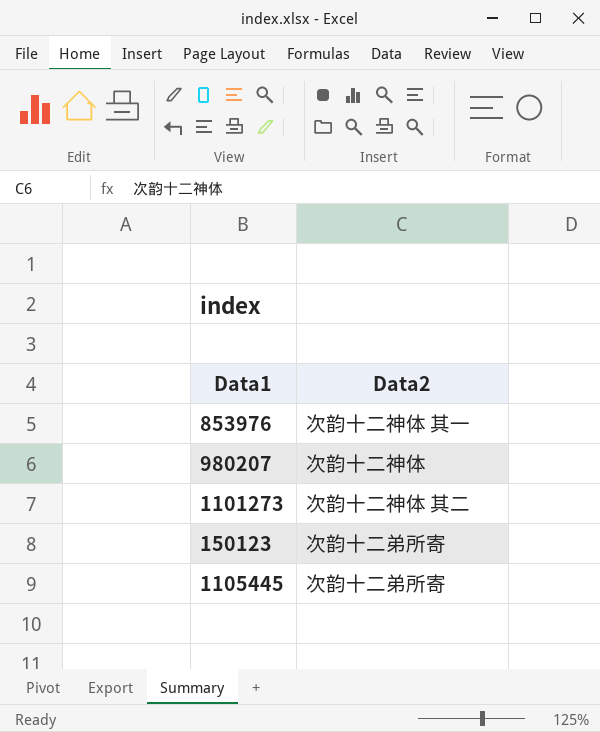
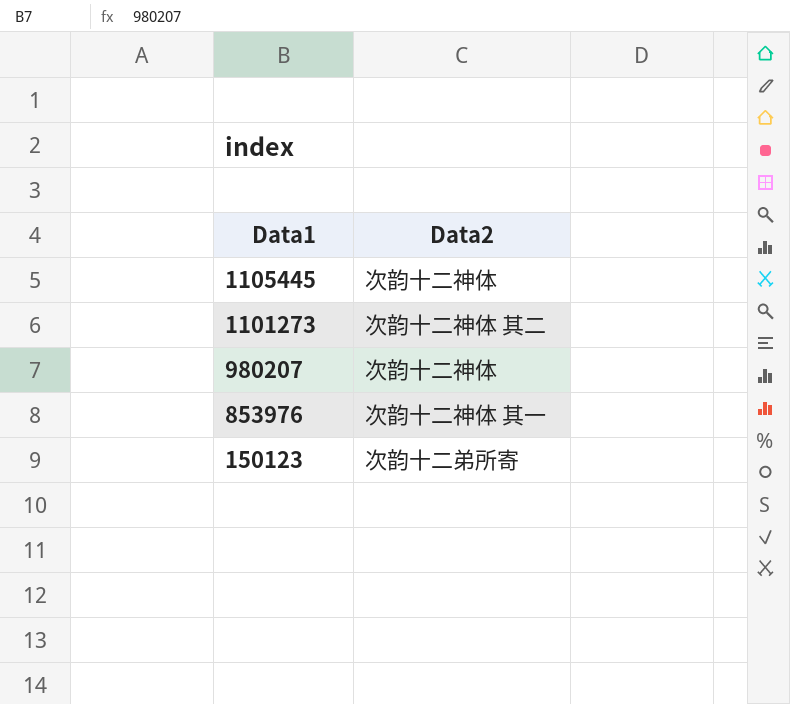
row order: none -> Data1 descending
1105445 | Data2: 次韵十二弟所寄 -> 次韵十二神体

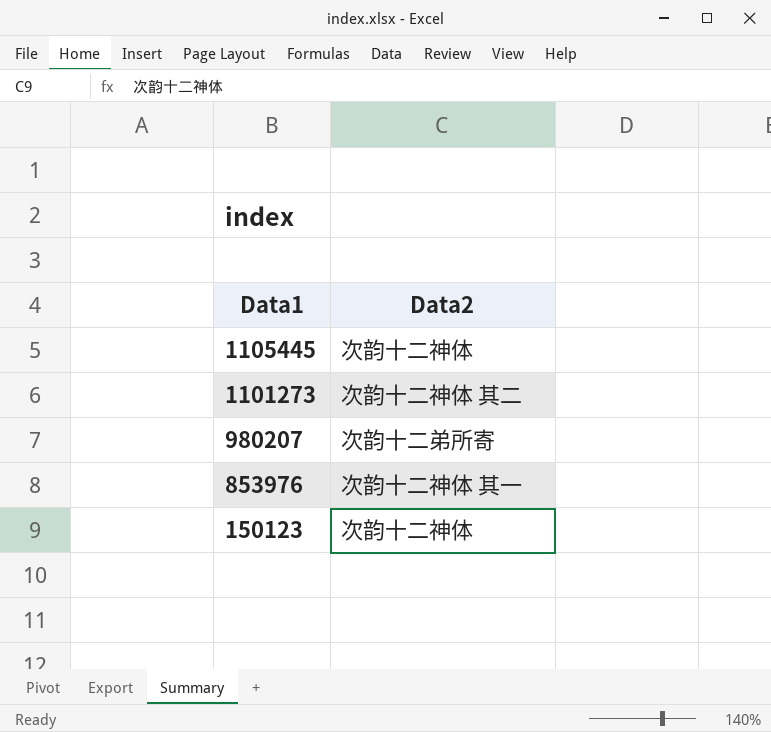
980207 | Data2: 次韵十二神体 -> 次韵十二弟所寄
150123 | Data2: 次韵十二弟所寄 -> 次韵十二神体

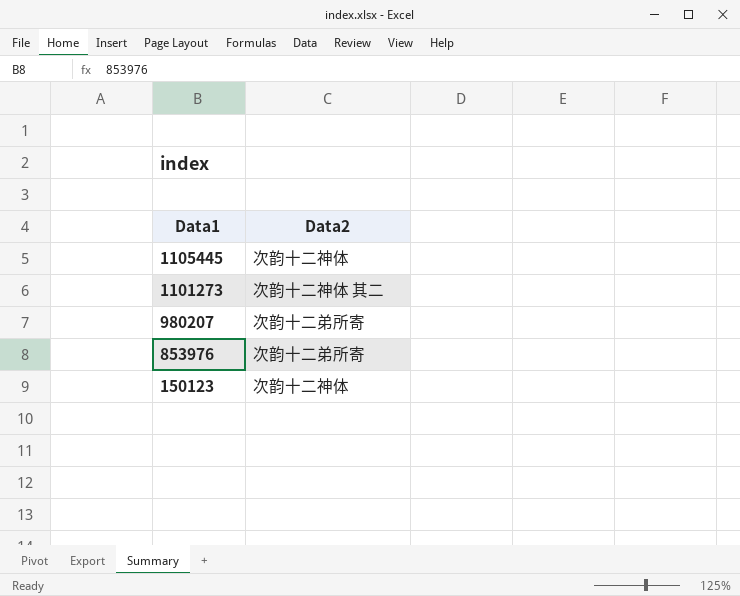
853976 | Data2: 次韵十二神体 其一 -> 次韵十二弟所寄

